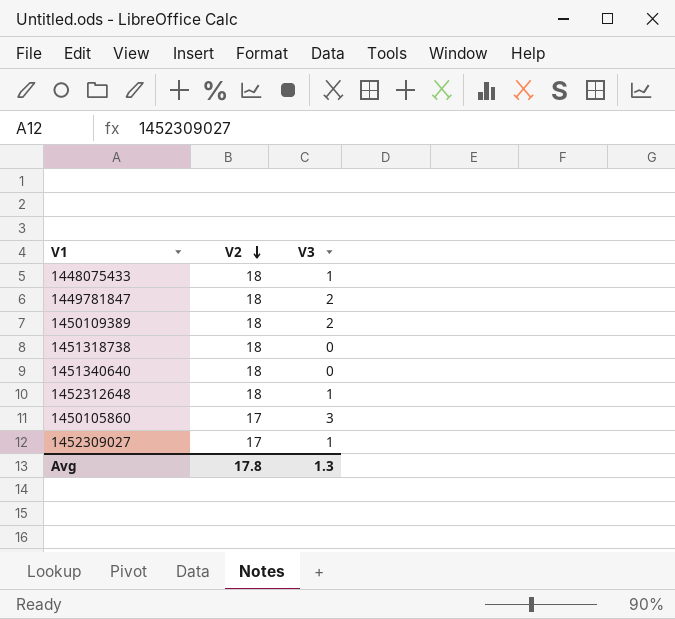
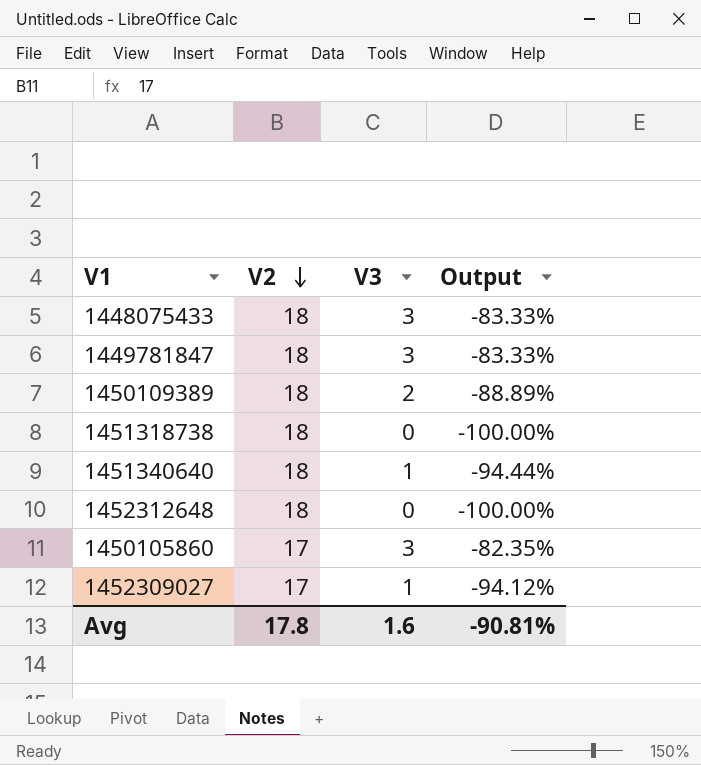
column Output | formula: none -> ([V3] - [V2]) / [V2]
1448075433 | V3: 1 -> 3
1449781847 | V3: 2 -> 3
1451340640 | V3: 0 -> 1
1452312648 | V3: 1 -> 0
Avg | V3: 1.3 -> 1.6

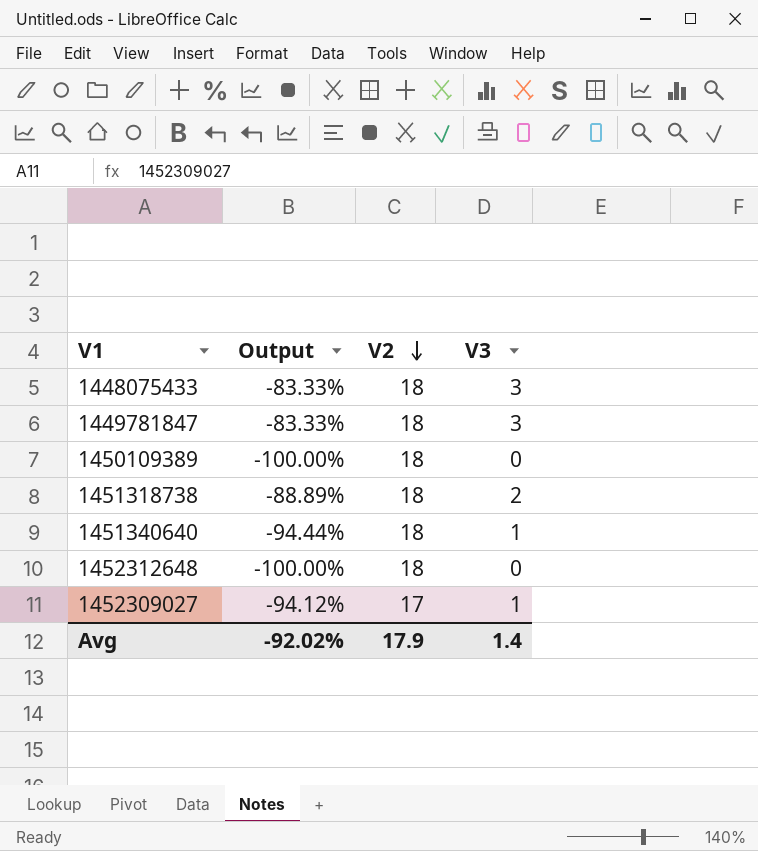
column Output | position: 4 -> 2
row 1450105860: 17 | 3 | -82.35% -> none
1450109389 | Output: -88.89% -> -100.00%
1450109389 | V3: 2 -> 0
1451318738 | Output: -100.00% -> -88.89%
1451318738 | V3: 0 -> 2
Avg | Output: -90.81% -> -92.02%
Avg | V2: 17.8 -> 17.9
Avg | V3: 1.6 -> 1.4

